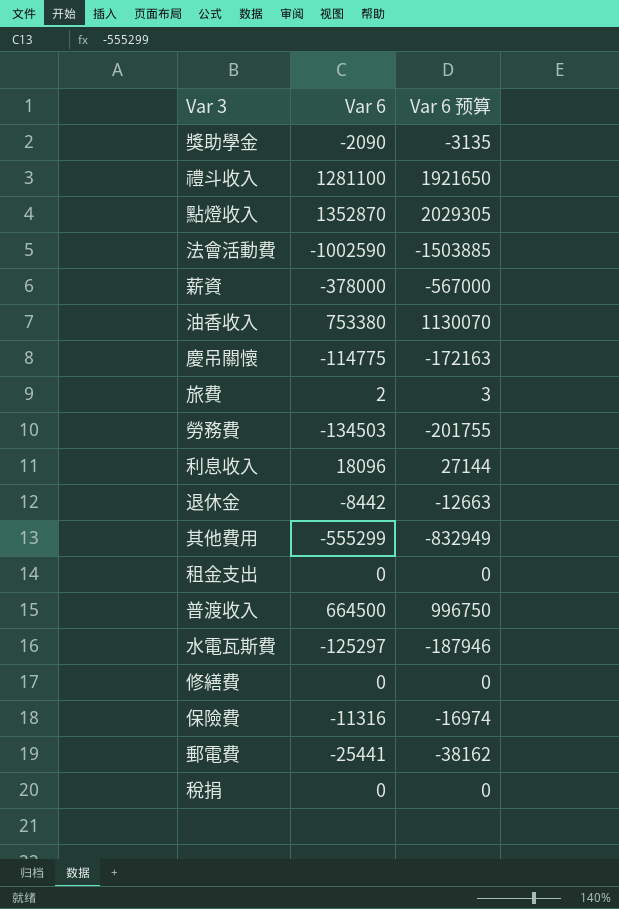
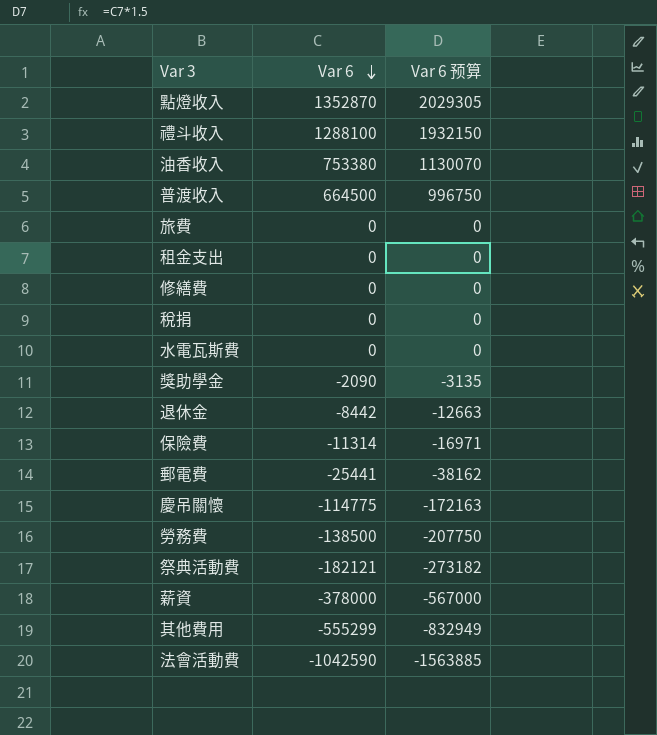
row order: none -> Var 6 descending
row 利息收入: 18096 | 27144 -> none
禮斗收入 | Var 6: 1281100 -> 1288100
禮斗收入 | Var 6 预算: 1921650 -> 1932150
旅費 | Var 6: 2 -> 0
旅費 | Var 6 预算: 3 -> 0
水電瓦斯費 | Var 6: -125297 -> 0
水電瓦斯費 | Var 6 预算: -187946 -> 0
保險費 | Var 6: -11316 -> -11314
保險費 | Var 6 预算: -16974 -> -16971
勞務費 | Var 6: -134503 -> -138500
勞務費 | Var 6 预算: -201755 -> -207750
row 祭典活動費: none -> -182121 | -273182
法會活動費 | Var 6: -1002590 -> -1042590
法會活動費 | Var 6 预算: -1503885 -> -1563885

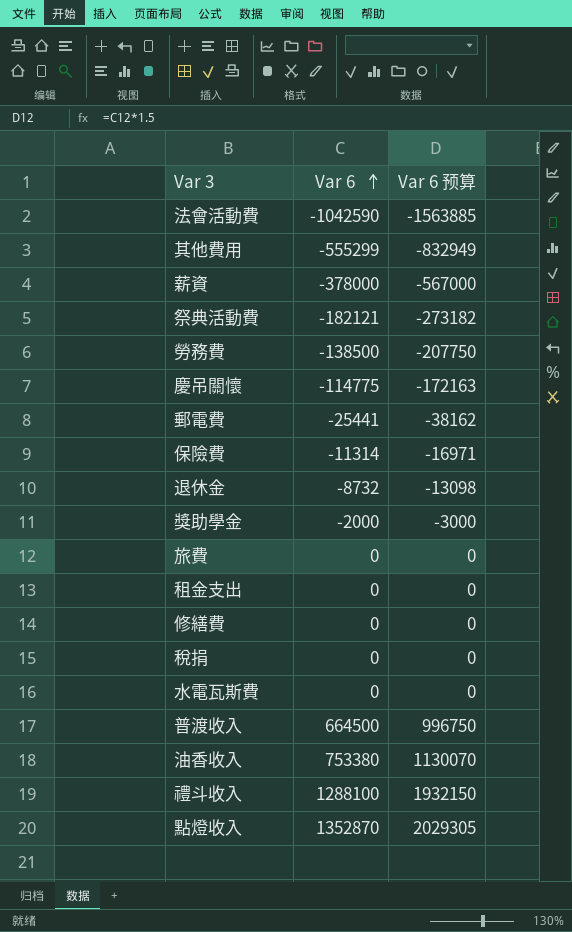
row order: Var 6 descending -> Var 6 ascending
退休金 | Var 6: -8442 -> -8732
退休金 | Var 6 预算: -12663 -> -13098
獎助學金 | Var 6: -2090 -> -2000
獎助學金 | Var 6 预算: -3135 -> -3000

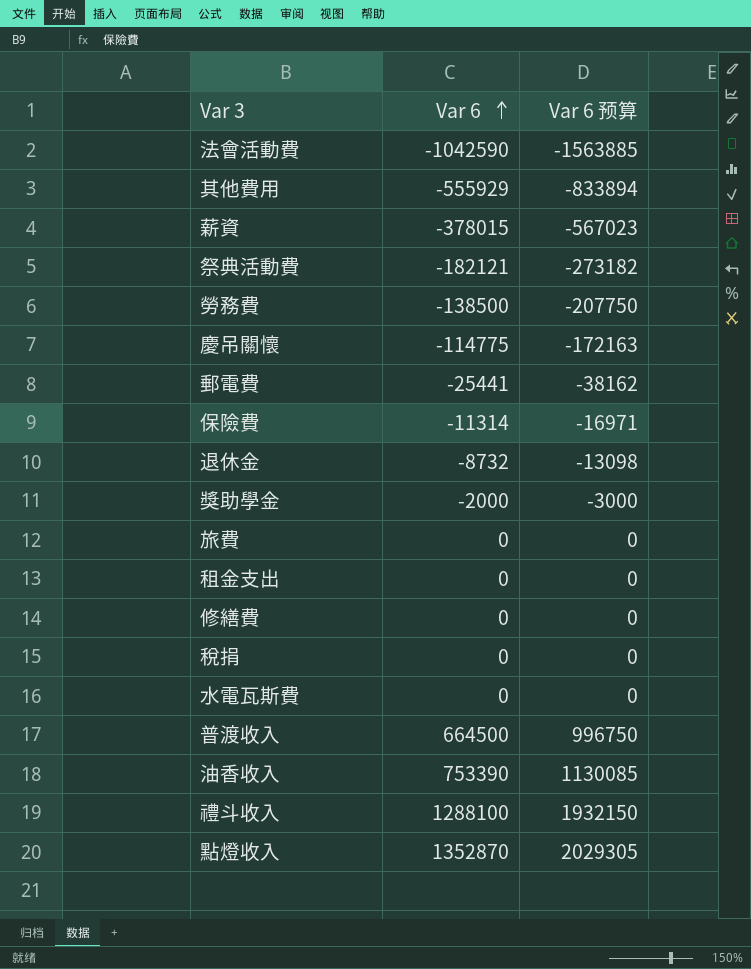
其他費用 | Var 6: -555299 -> -555929
其他費用 | Var 6 预算: -832949 -> -833894
薪資 | Var 6: -378000 -> -378015
薪資 | Var 6 预算: -567000 -> -567023
油香收入 | Var 6: 753380 -> 753390
油香收入 | Var 6 预算: 1130070 -> 1130085

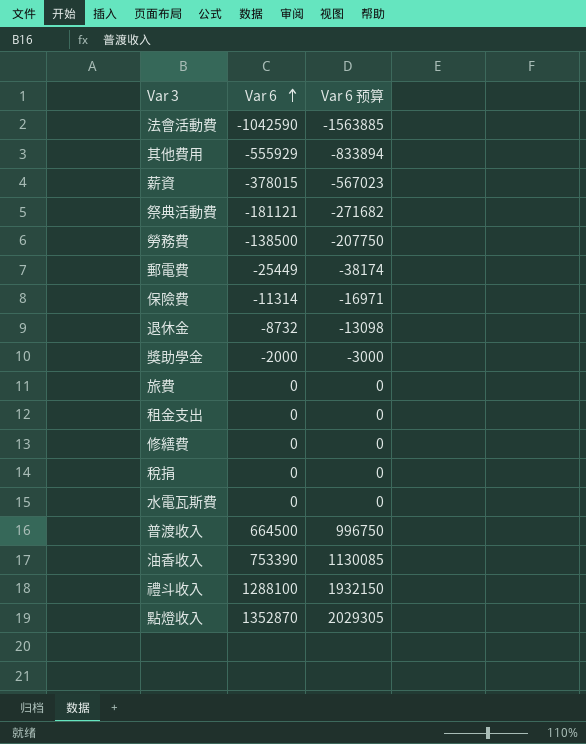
row 慶吊關懷: -114775 | -172163 -> none
祭典活動費 | Var 6: -182121 -> -181121
祭典活動費 | Var 6 预算: -273182 -> -271682
郵電費 | Var 6: -25441 -> -25449
郵電費 | Var 6 预算: -38162 -> -38174

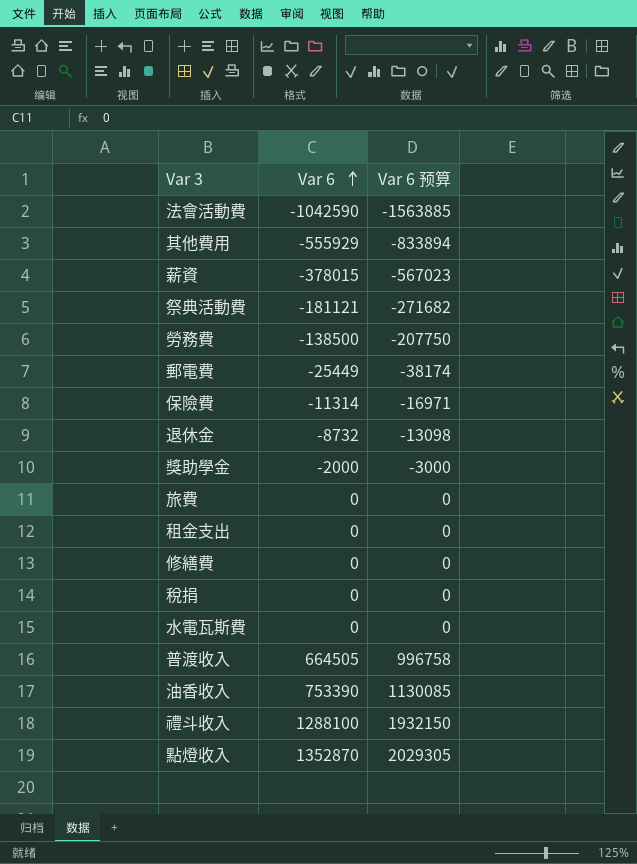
普渡收入 | Var 6: 664500 -> 664505
普渡收入 | Var 6 预算: 996750 -> 996758

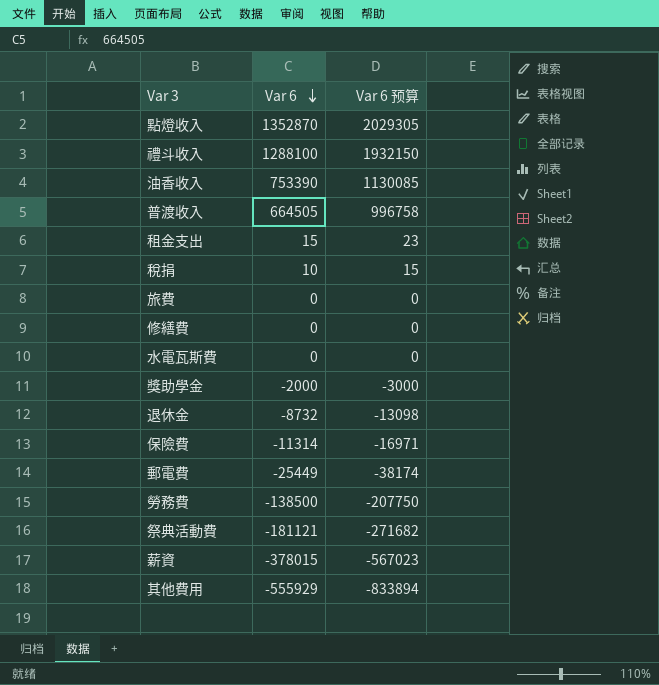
row order: Var 6 ascending -> Var 6 descending
row 法會活動費: -1042590 | -1563885 -> none
租金支出 | Var 6: 0 -> 15
租金支出 | Var 6 预算: 0 -> 23
稅捐 | Var 6: 0 -> 10
稅捐 | Var 6 预算: 0 -> 15

